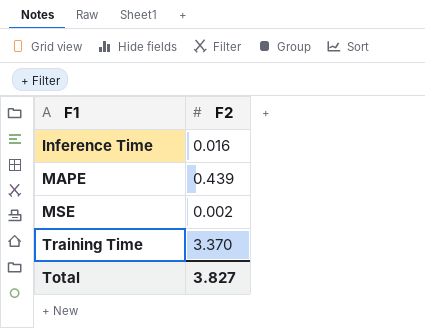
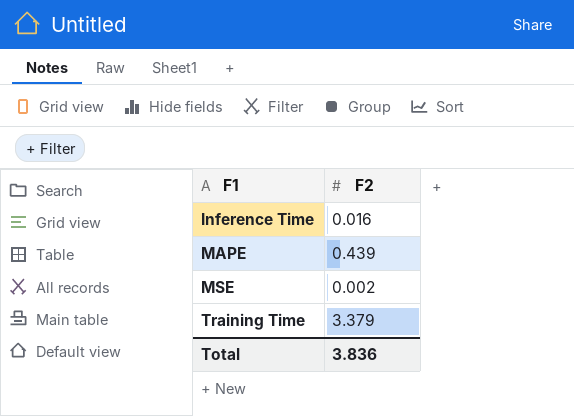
Training Time | F2: 3.370 -> 3.379
Total | F2: 3.827 -> 3.836

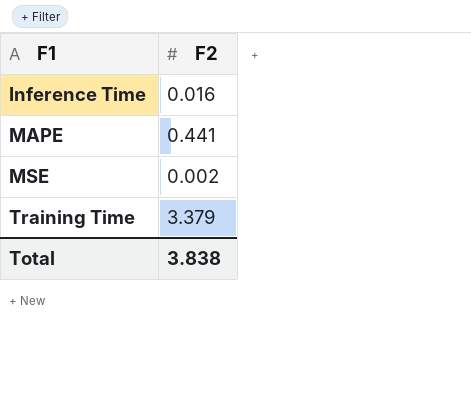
MAPE | F2: 0.439 -> 0.441
Total | F2: 3.836 -> 3.838

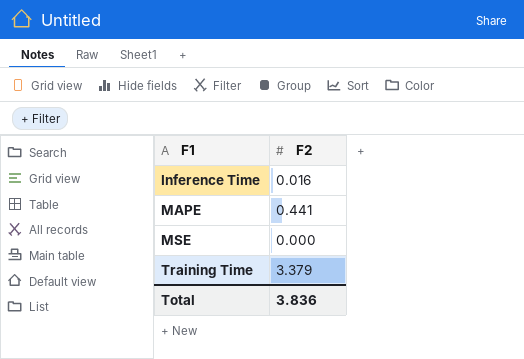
MSE | F2: 0.002 -> 0.000
Total | F2: 3.838 -> 3.836

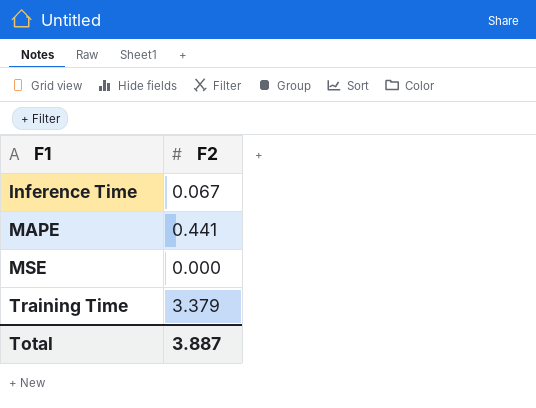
Inference Time | F2: 0.016 -> 0.067
Total | F2: 3.836 -> 3.887

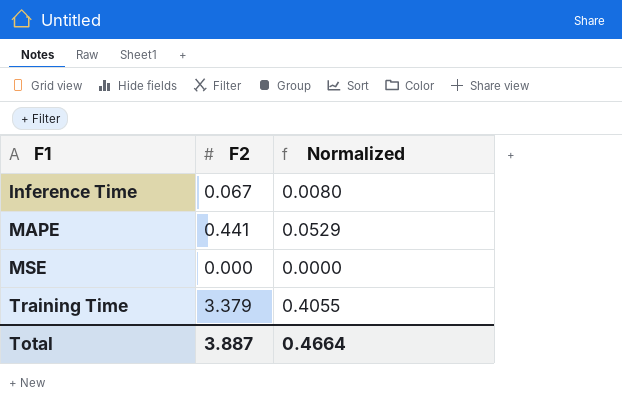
column Normalized | formula: none -> [F2] * 0.12

